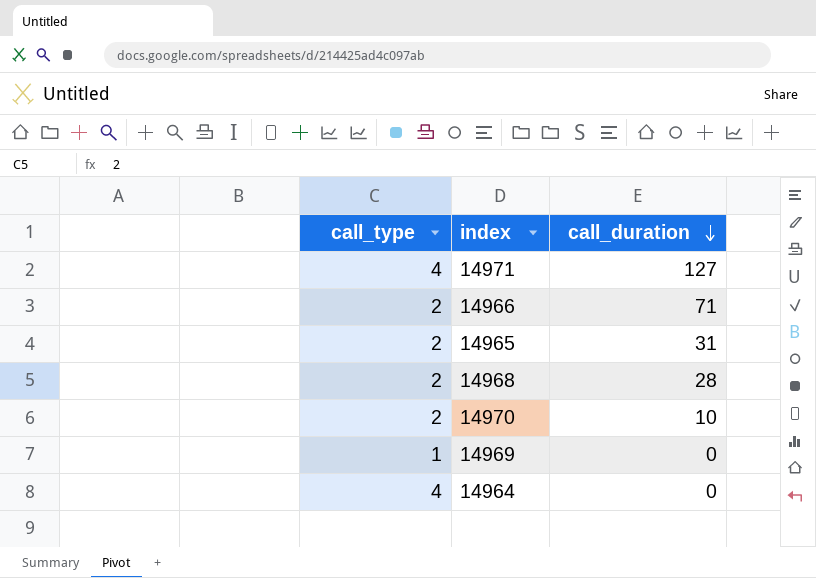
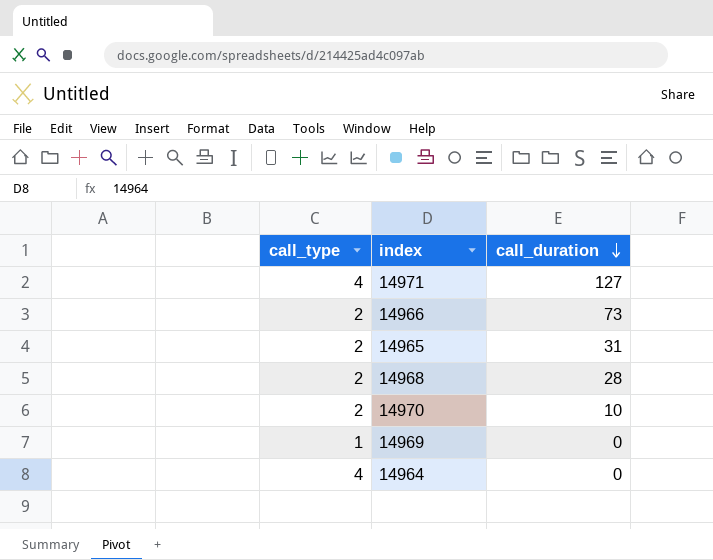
14966 | call_duration: 71 -> 73

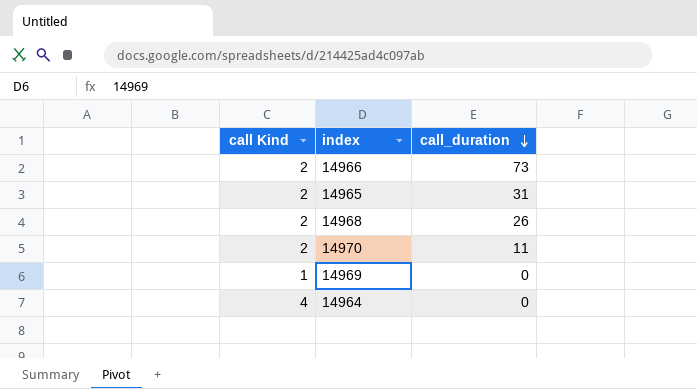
column name: call_type -> call Kind
row 14971: 4 | 127 -> none
14968 | call_duration: 28 -> 26
14970 | call_duration: 10 -> 11

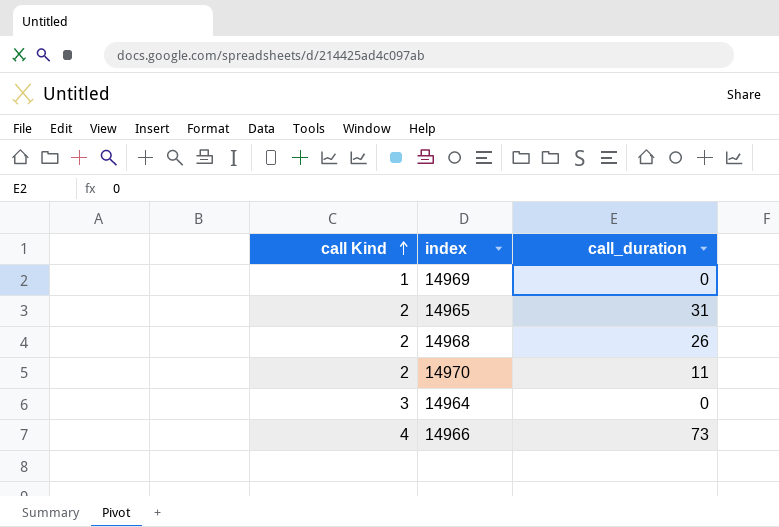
row order: call_duration descending -> call Kind ascending
14964 | call Kind: 4 -> 3
14966 | call Kind: 2 -> 4

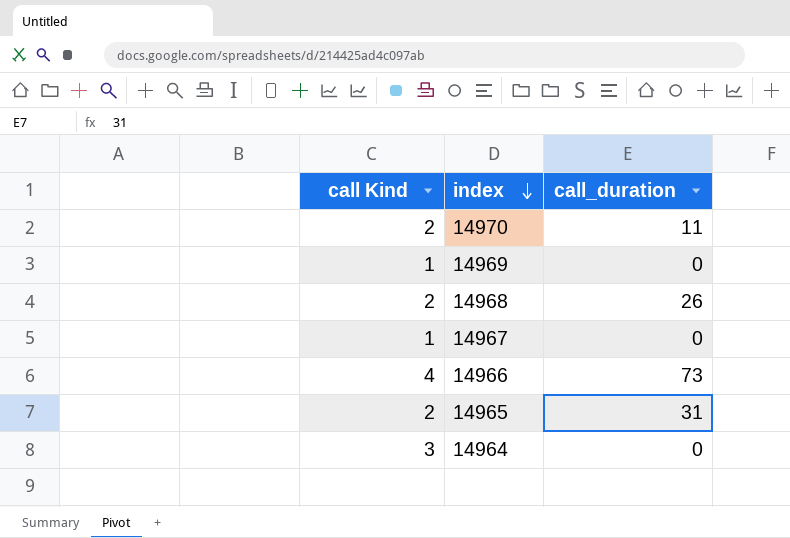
row order: call Kind ascending -> index descending
row 14967: none -> 1 | 0

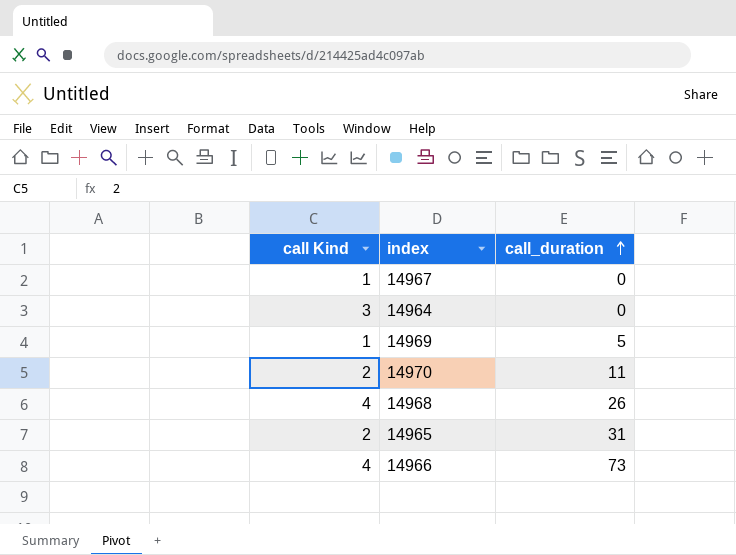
row order: index descending -> call_duration ascending
14969 | call_duration: 0 -> 5
14968 | call Kind: 2 -> 4

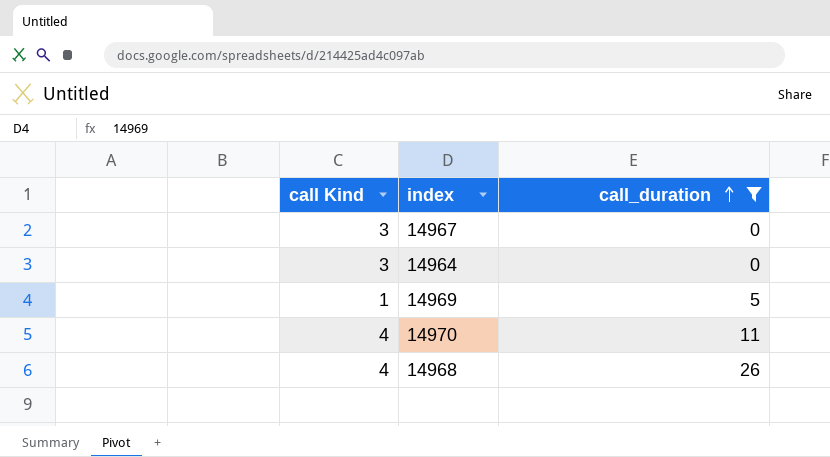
filter: none -> call_duration <= 26
14967 | call Kind: 1 -> 3
14970 | call Kind: 2 -> 4

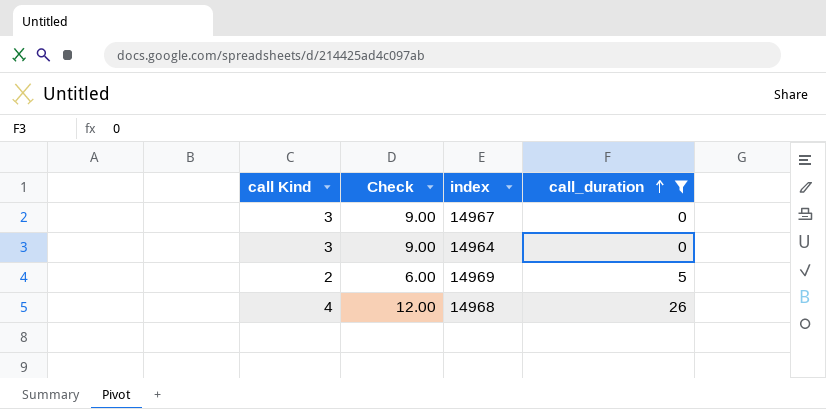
column Check | formula: none -> [call Kind] * 3
row 14970: 4 | 11 -> none
14969 | call Kind: 1 -> 2

